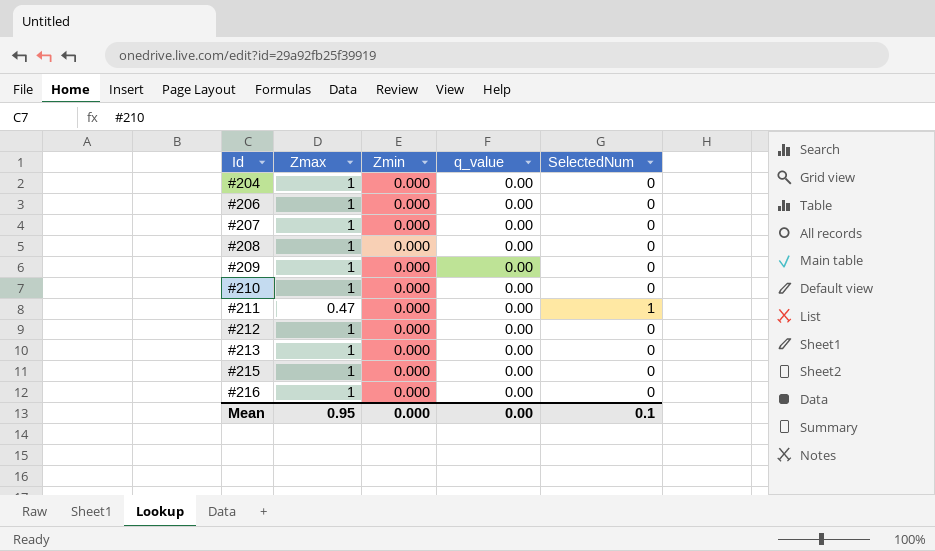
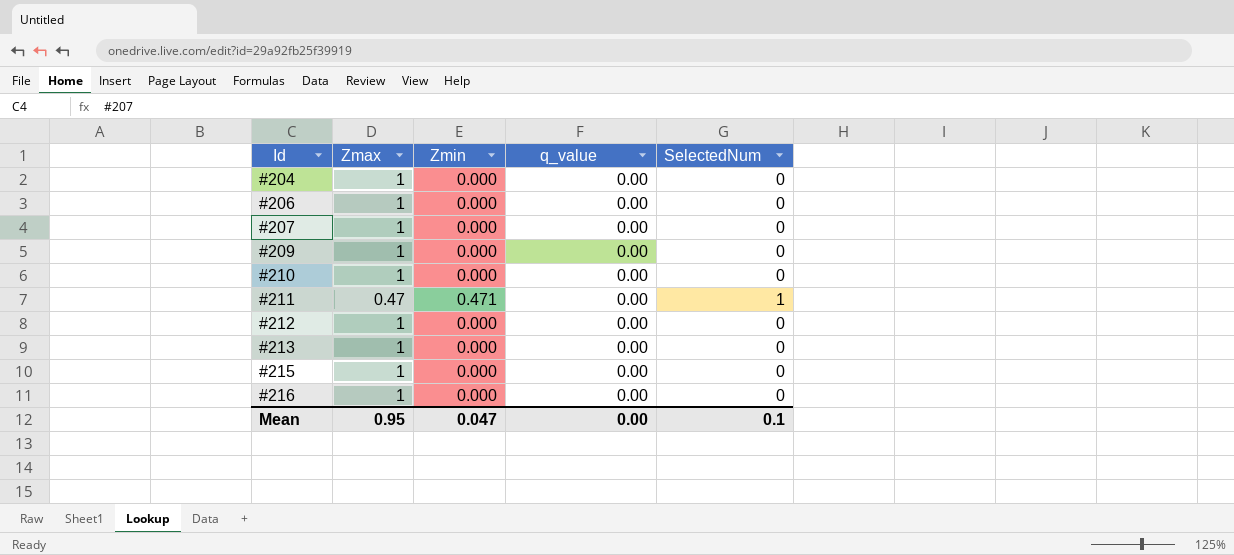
row #208: 1 | 0.000 | 0.00 | 0 -> none
#211 | Zmin: 0.000 -> 0.471
Mean | Zmin: 0.000 -> 0.047

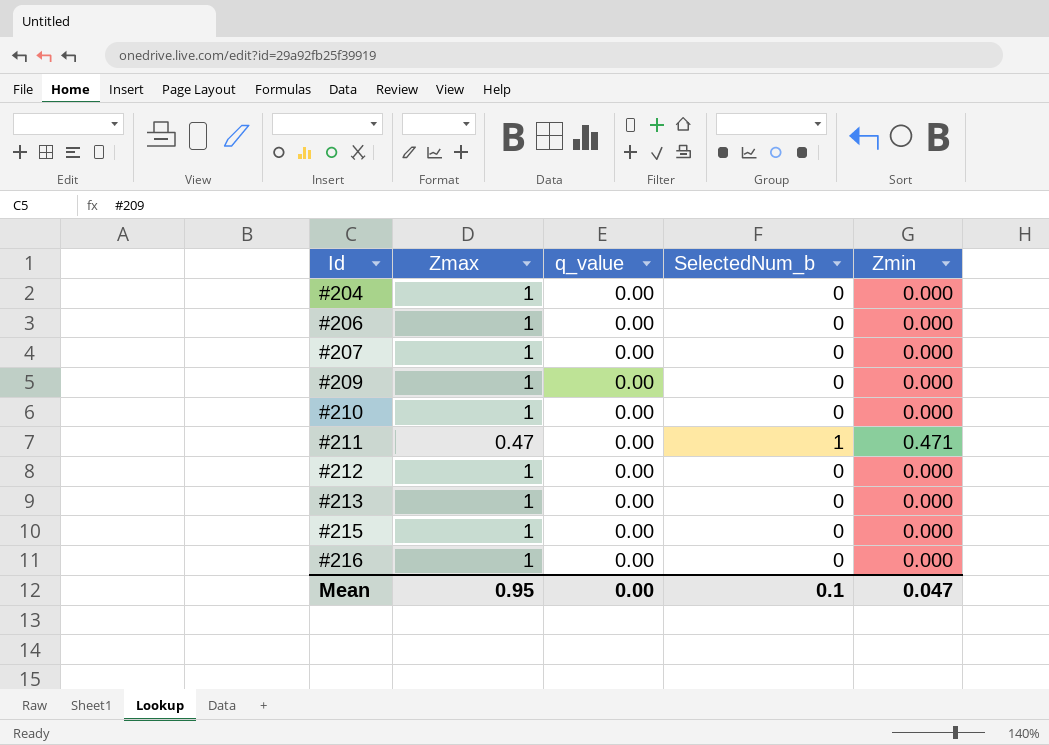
column name: SelectedNum -> SelectedNum_b
column Zmin | position: 3 -> 5

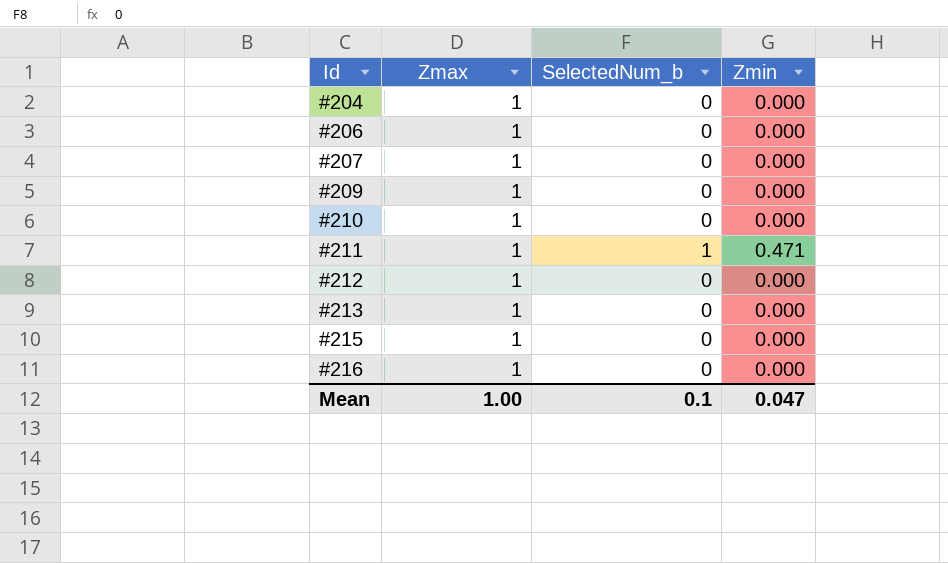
column q_value | position: 3 -> none
#211 | Zmax: 0.47 -> 1
Mean | Zmax: 0.95 -> 1.00

